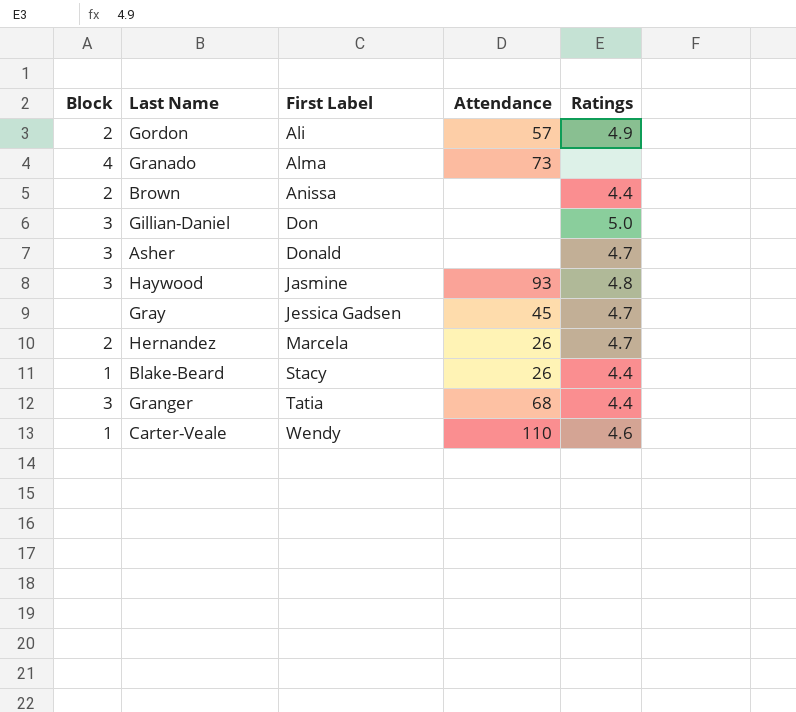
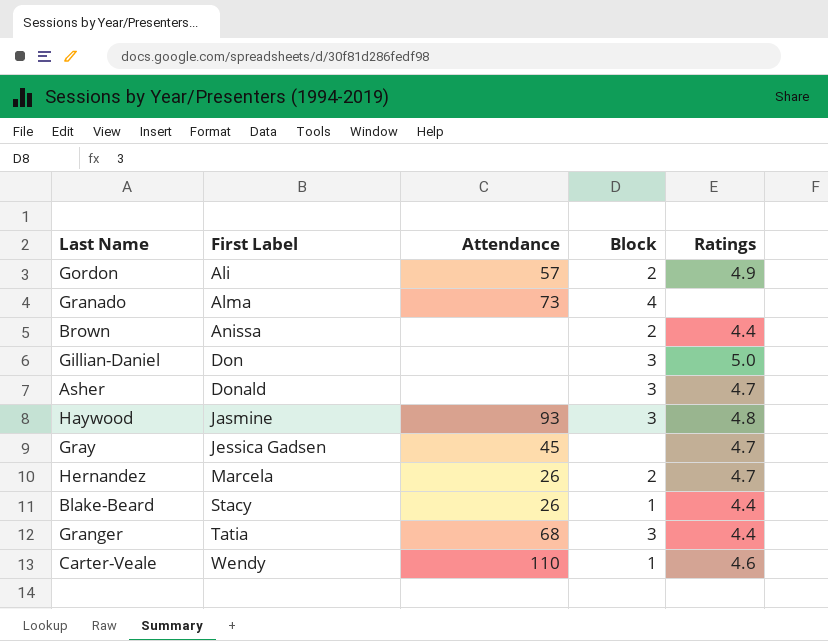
column Block | position: 1 -> 4

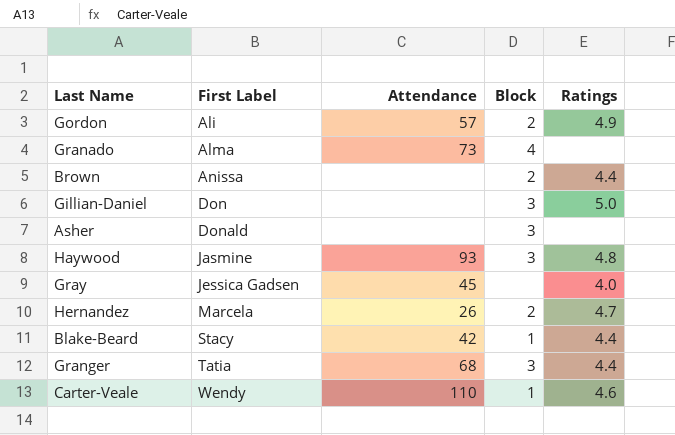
Asher | Ratings: 4.7 -> none
Gray | Ratings: 4.7 -> 4.0
Blake-Beard | Attendance: 26 -> 42

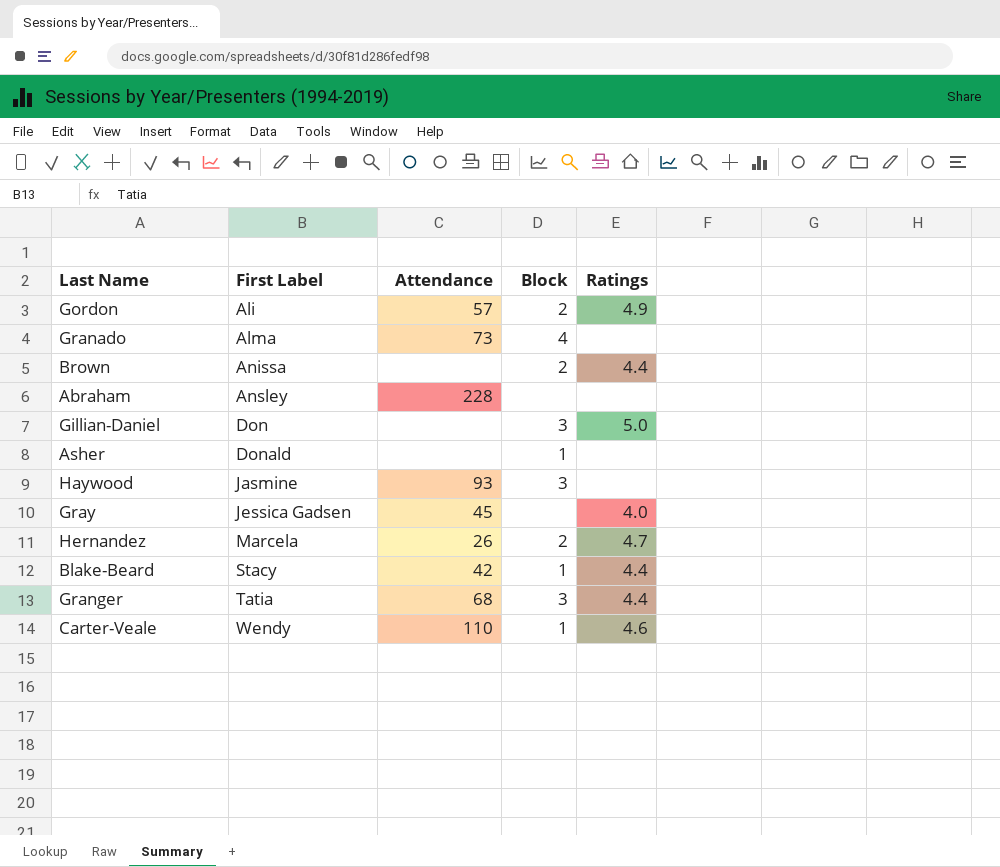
row Abraham: none -> Ansley | 228 | none | none
Asher | Block: 3 -> 1
Haywood | Ratings: 4.8 -> none

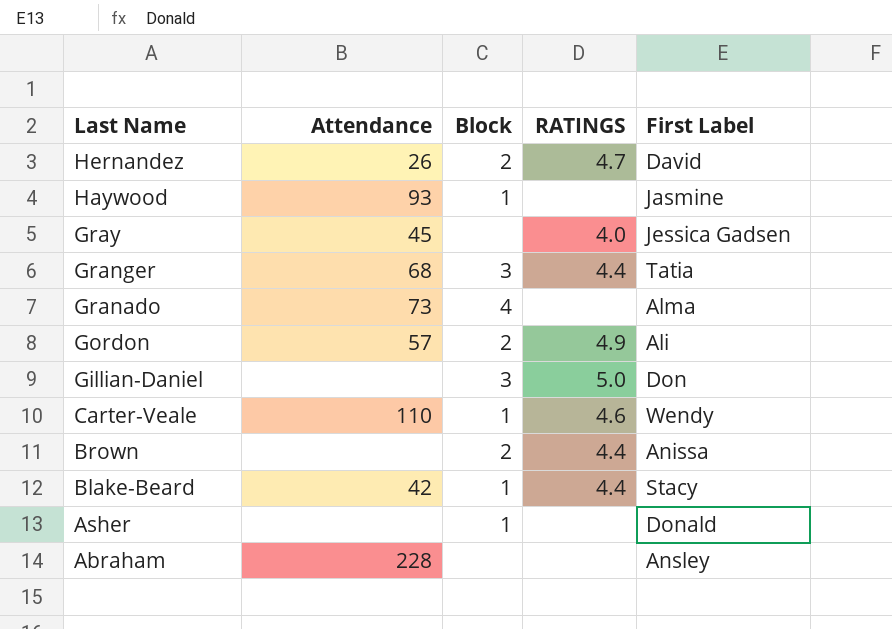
row order: First Label ascending -> Last Name descending
column name: Ratings -> RATINGS
column First Label | position: 2 -> 5
Hernandez | First Label: Marcela -> David
Haywood | Block: 3 -> 1

